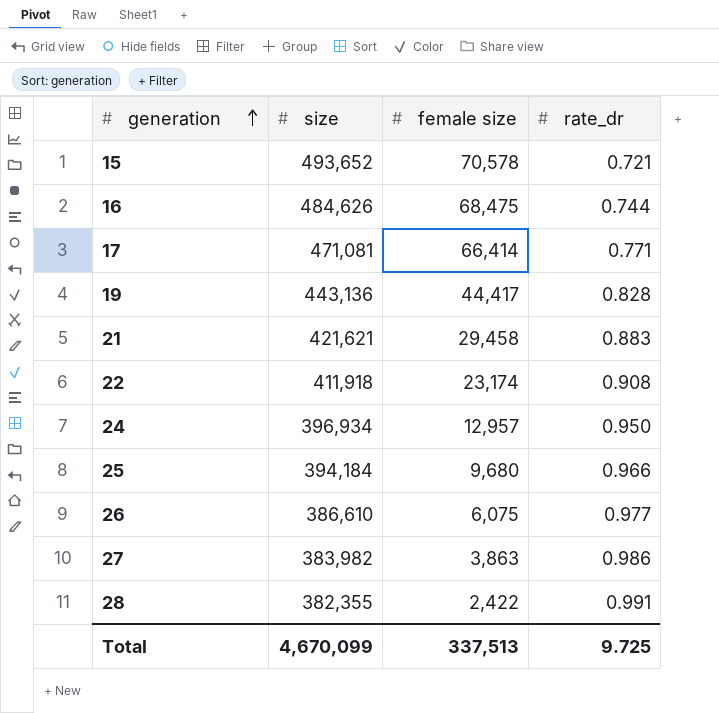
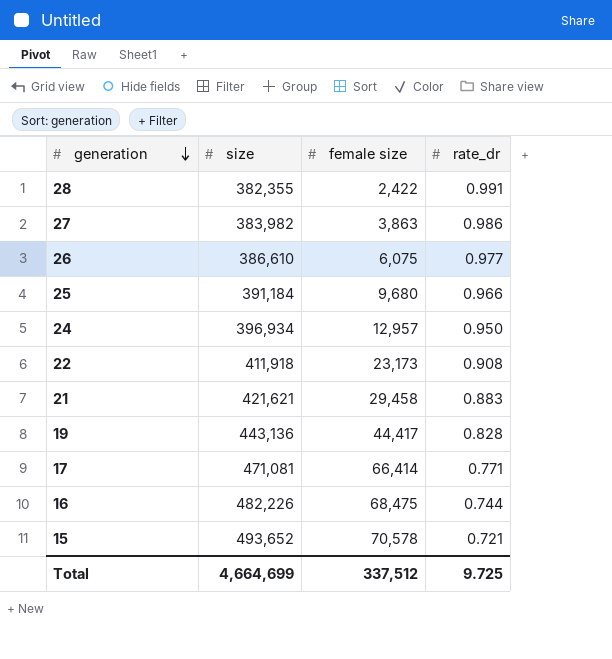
row order: generation ascending -> generation descending
25 | size: 394,184 -> 391,184
22 | female size: 23,174 -> 23,173
16 | size: 484,626 -> 482,226
Total | size: 4,670,099 -> 4,664,699
Total | female size: 337,513 -> 337,512

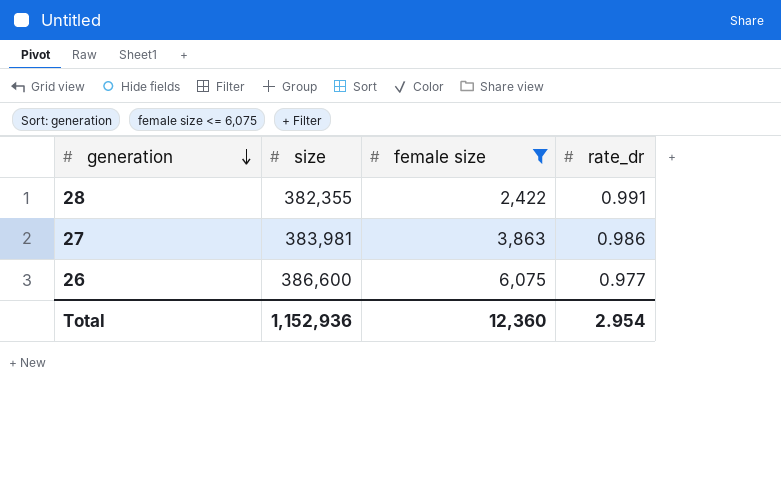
filter: none -> female size <= 6,075
27 | size: 383,982 -> 383,981
26 | size: 386,610 -> 386,600
Total | size: 4,664,699 -> 1,152,936
Total | female size: 337,512 -> 12,360
Total | rate_dr: 9.725 -> 2.954

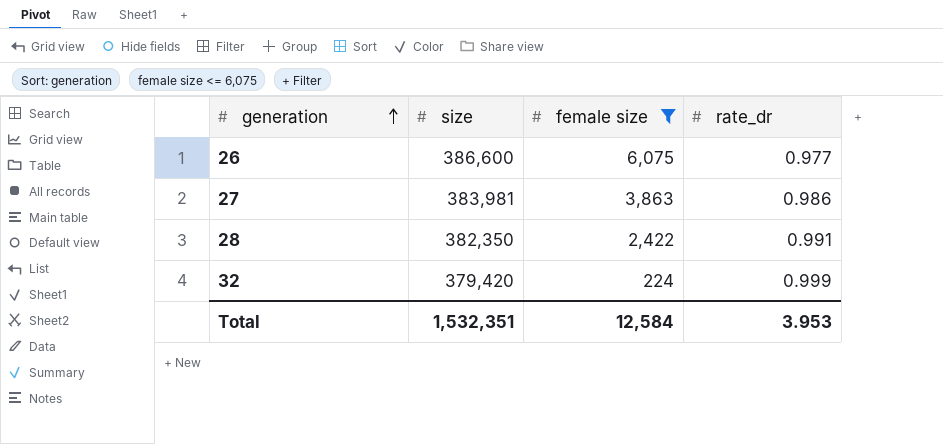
row order: generation descending -> generation ascending
28 | size: 382,355 -> 382,350
row 32: none -> 379,420 | 224 | 0.999
Total | size: 1,152,936 -> 1,532,351
Total | female size: 12,360 -> 12,584
Total | rate_dr: 2.954 -> 3.953

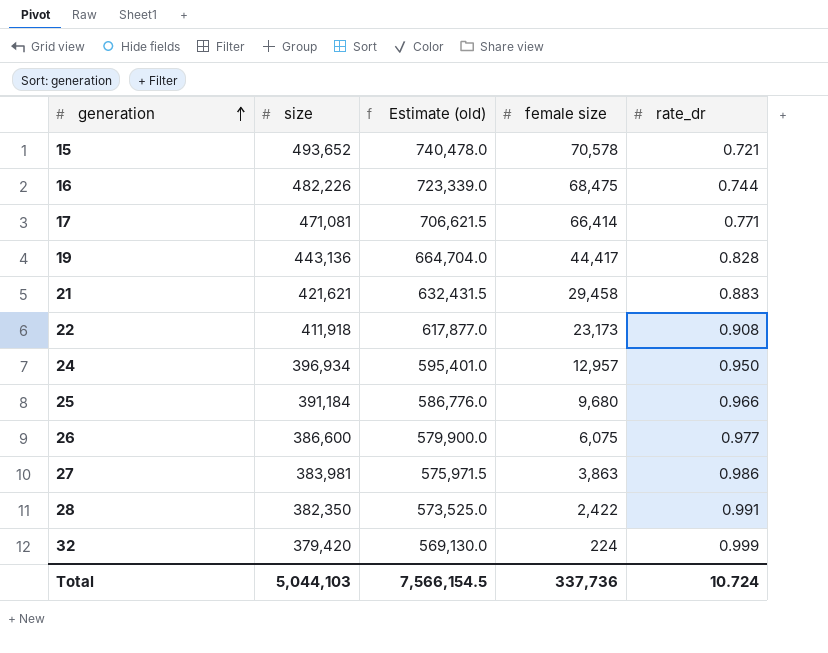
filter: female size <= 6,075 -> none
column Estimate (old) | formula: none -> [size] * 1.5
Total | size: 1,532,351 -> 5,044,103
Total | female size: 12,584 -> 337,736
Total | rate_dr: 3.953 -> 10.724

